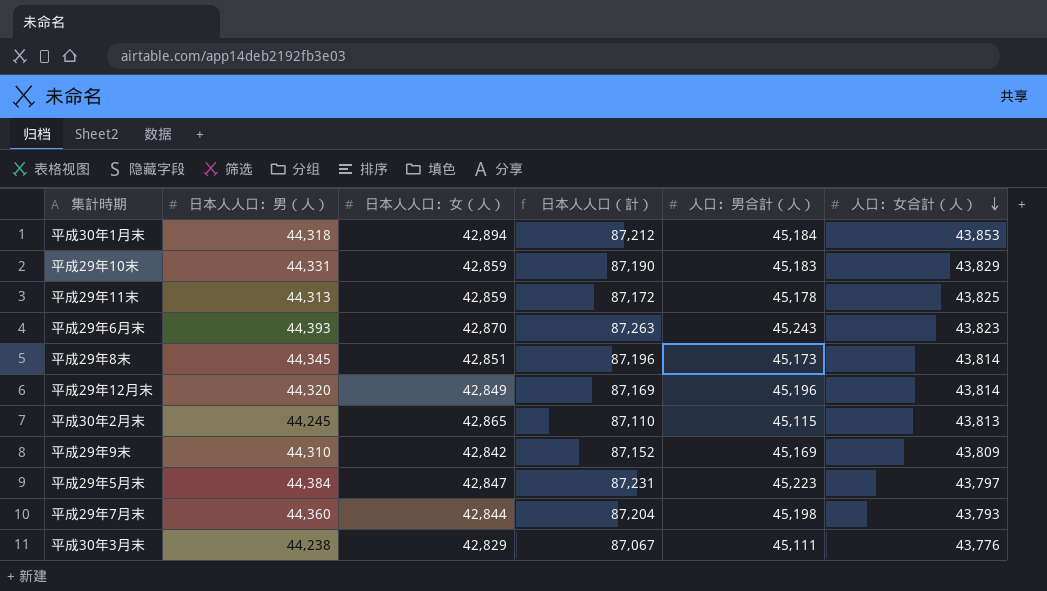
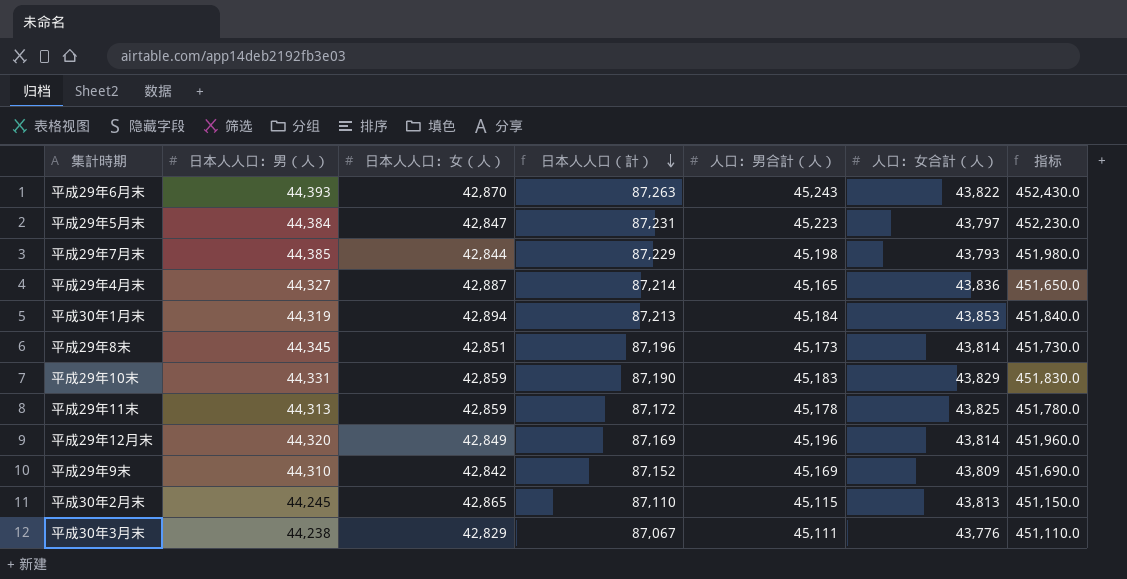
row order: 人口：女合計（人） descending -> 日本人人口（計） descending
column 指标 | formula: none -> [人口：男合計（人）] * 10
平成29年6月末 | 人口：女合計（人）: 43,823 -> 43,822
平成29年7月末 | 日本人人口：男（人）: 44,360 -> 44,385
平成29年7月末 | 日本人人口（計）: 87,204 -> 87,229
row 平成29年4月末: none -> 44,327 | 42,887 | 87,214 | 45,165 | 43,836 | 451,650.0
平成30年1月末 | 日本人人口：男（人）: 44,318 -> 44,319
平成30年1月末 | 日本人人口（計）: 87,212 -> 87,213

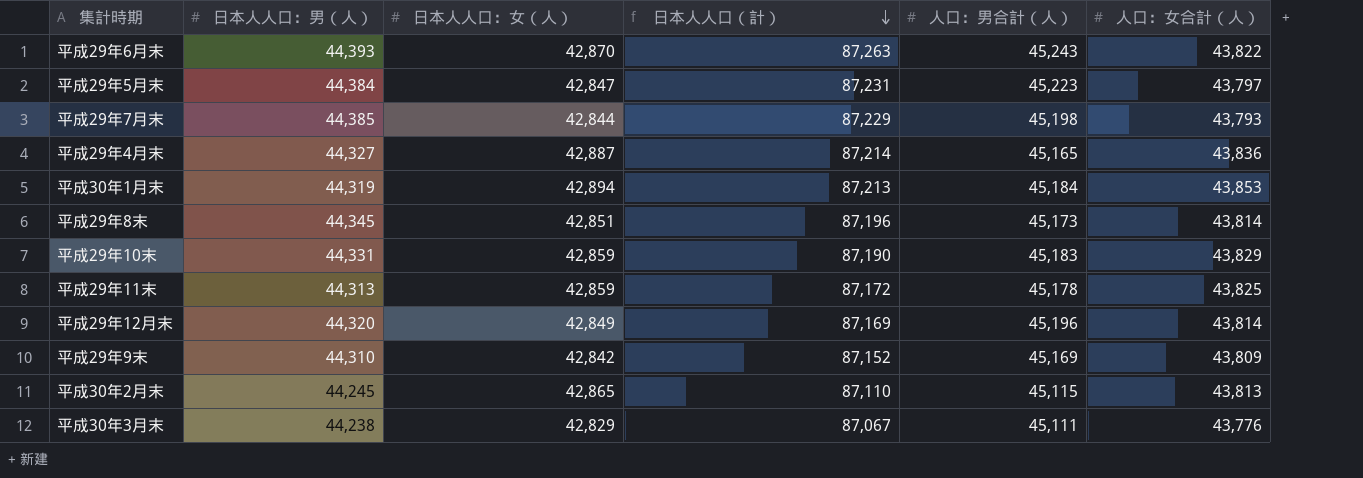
column 指标 | formula: [人口：男合計（人）] * 10 -> none

